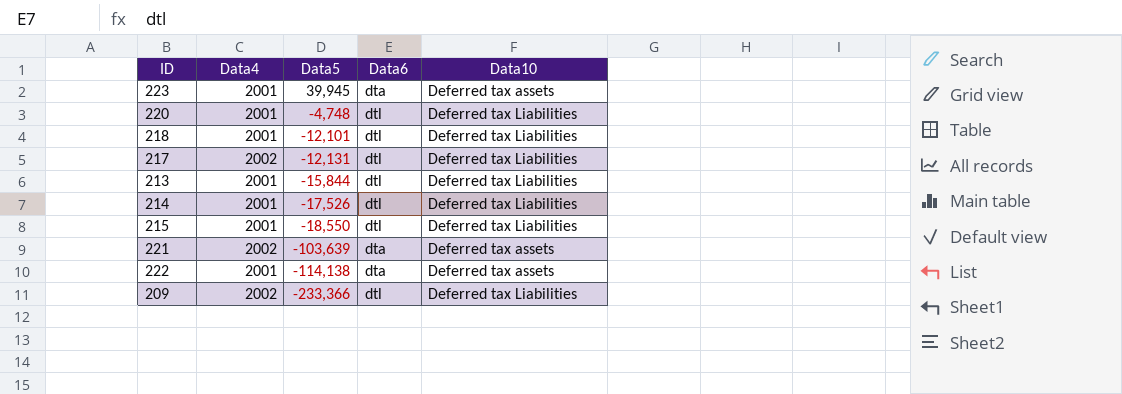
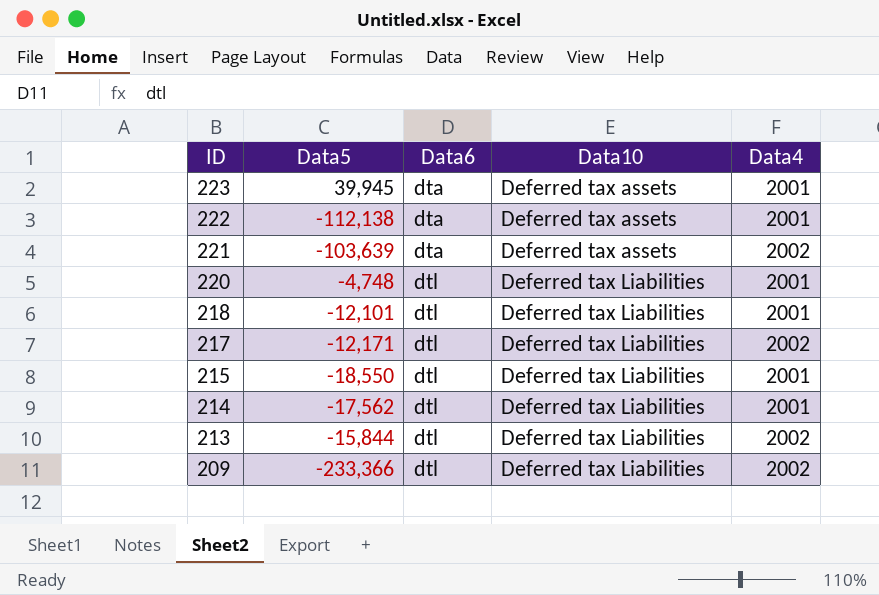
row order: Data5 descending -> ID descending
column Data4 | position: 2 -> 5
222 | Data5: -114,138 -> -112,138
217 | Data5: -12,131 -> -12,171
214 | Data5: -17,526 -> -17,562
213 | Data4: 2001 -> 2002

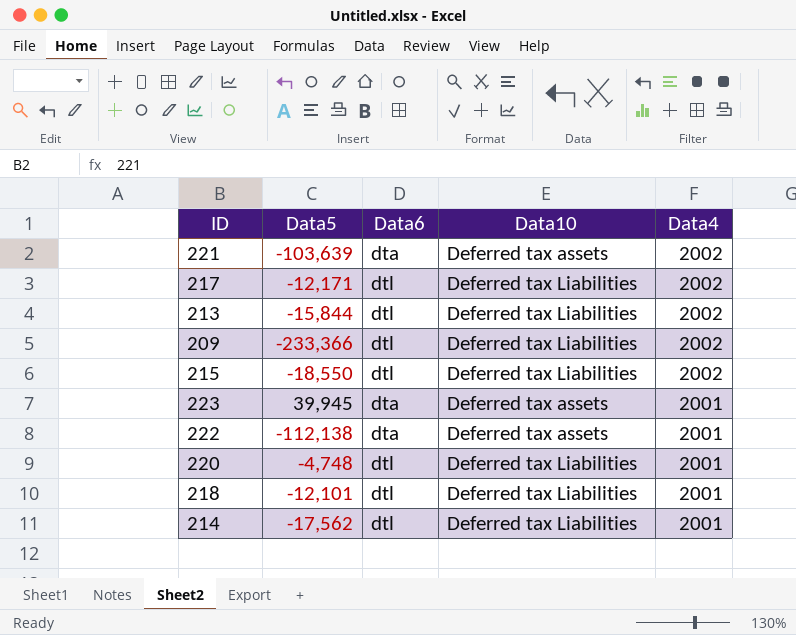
row order: ID descending -> Data4 descending
215 | Data4: 2001 -> 2002

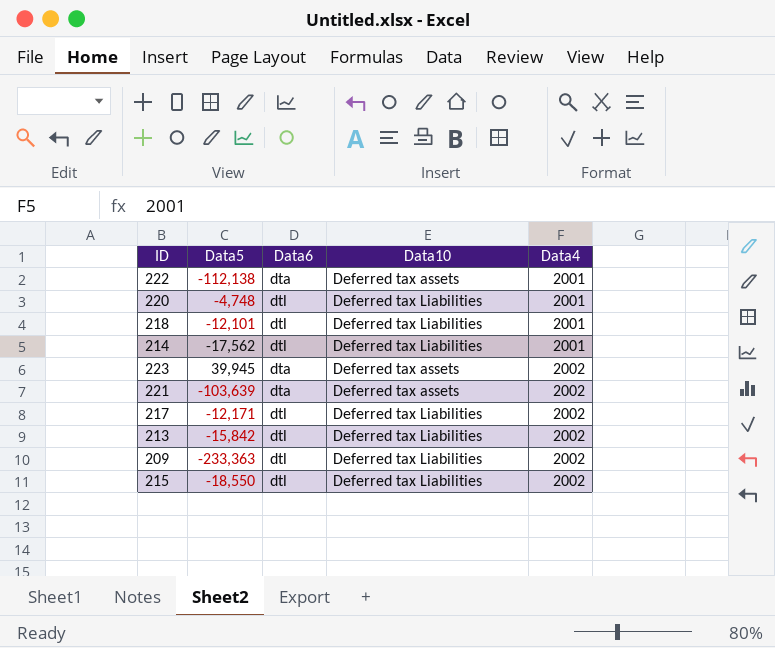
row order: Data4 descending -> Data4 ascending
223 | Data4: 2001 -> 2002
213 | Data5: -15,844 -> -15,842
209 | Data5: -233,366 -> -233,363

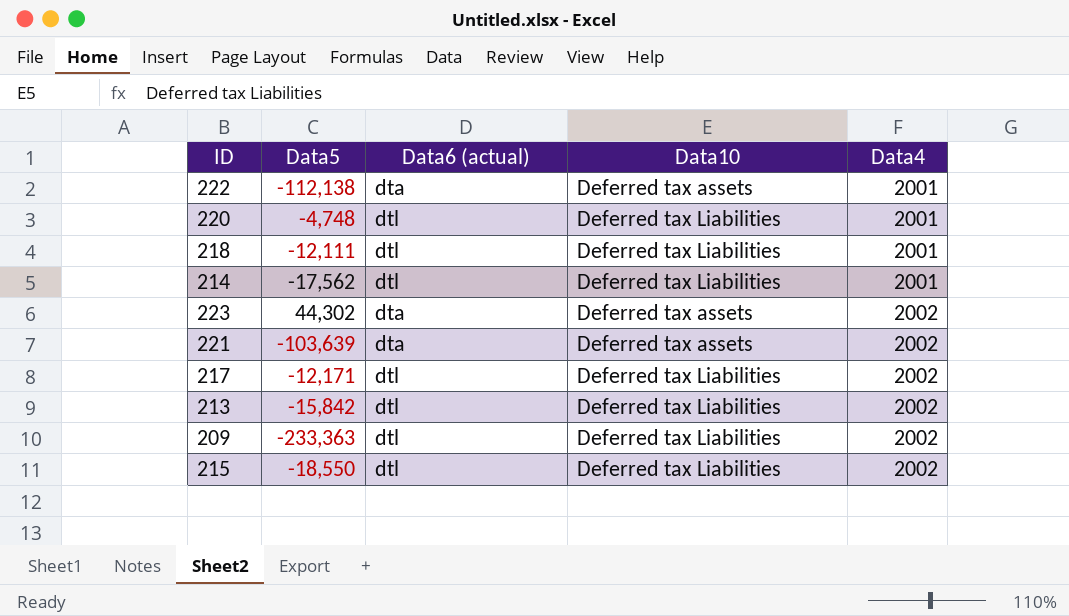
column name: Data6 -> Data6 (actual)
218 | Data5: -12,101 -> -12,111
223 | Data5: 39,945 -> 44,302

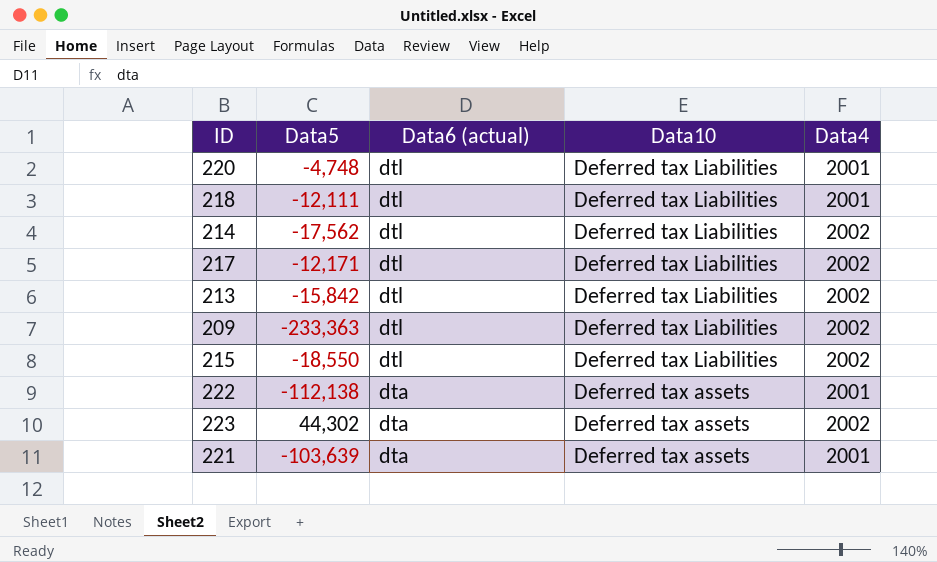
row order: Data4 ascending -> Data6 (actual) descending
214 | Data4: 2001 -> 2002
221 | Data4: 2002 -> 2001

